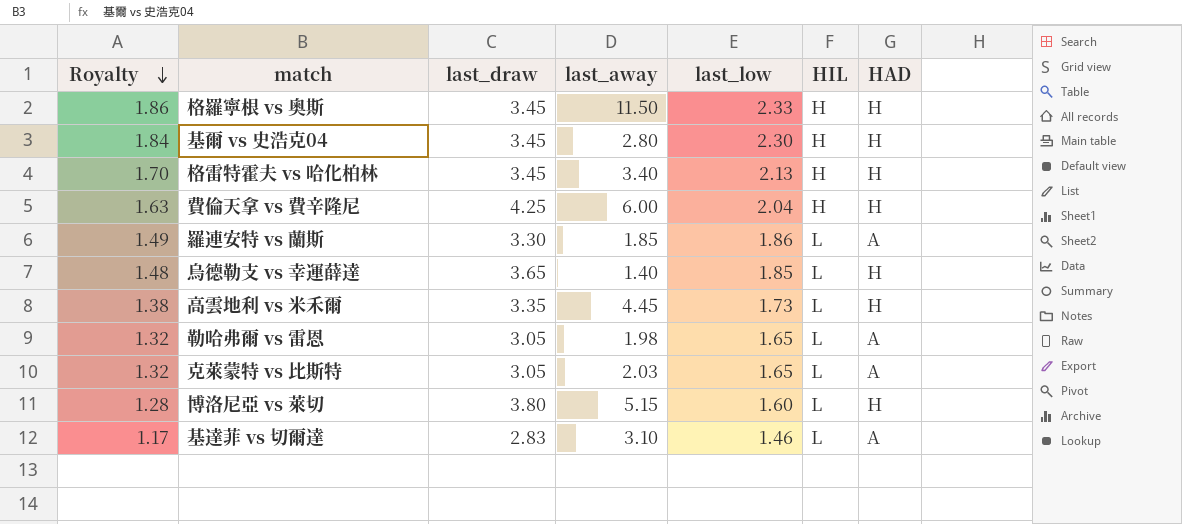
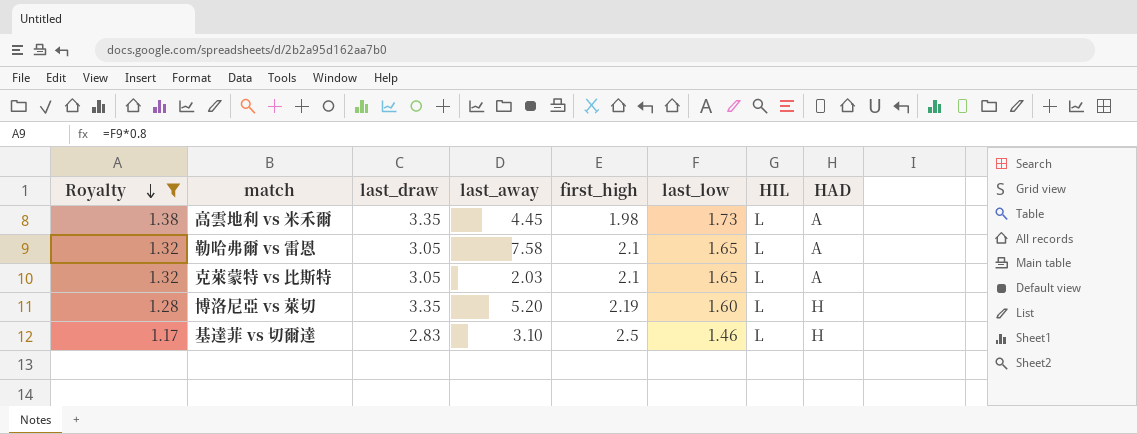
filter: none -> Royalty <= 1.38
column first_high | position: none -> 5
高雲地利 vs 米禾爾 | HAD: H -> A
勒哈弗爾 vs 雷恩 | last_away: 1.98 -> 7.58
博洛尼亞 vs 萊切 | last_draw: 3.80 -> 3.35
博洛尼亞 vs 萊切 | last_away: 5.15 -> 5.20
基達菲 vs 切爾達 | HAD: A -> H

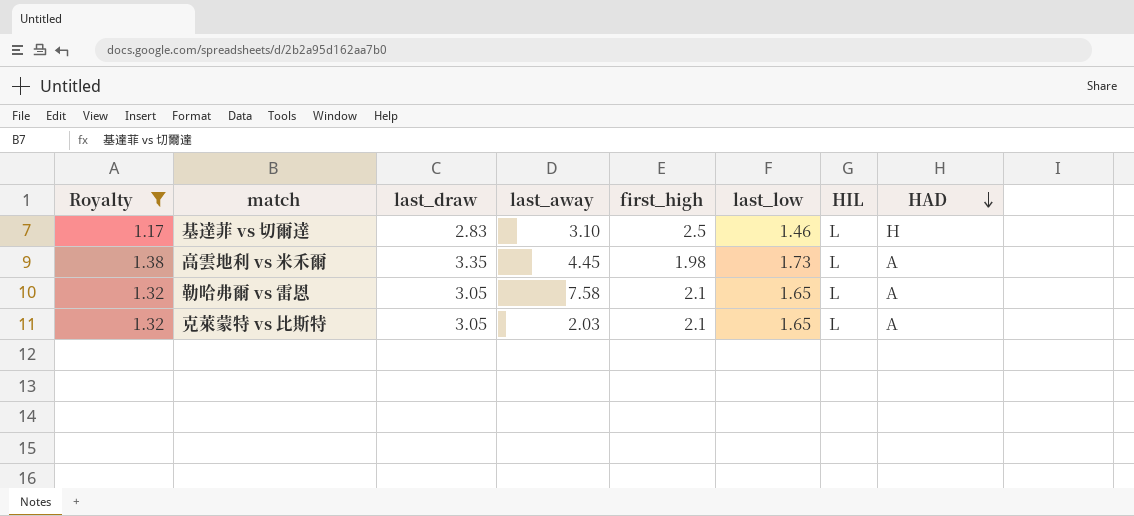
row order: Royalty descending -> HAD descending
row 博洛尼亞 vs 萊切: 1.28 | 3.35 | 5.20 | 2.19 | 1.60 | L | H -> none

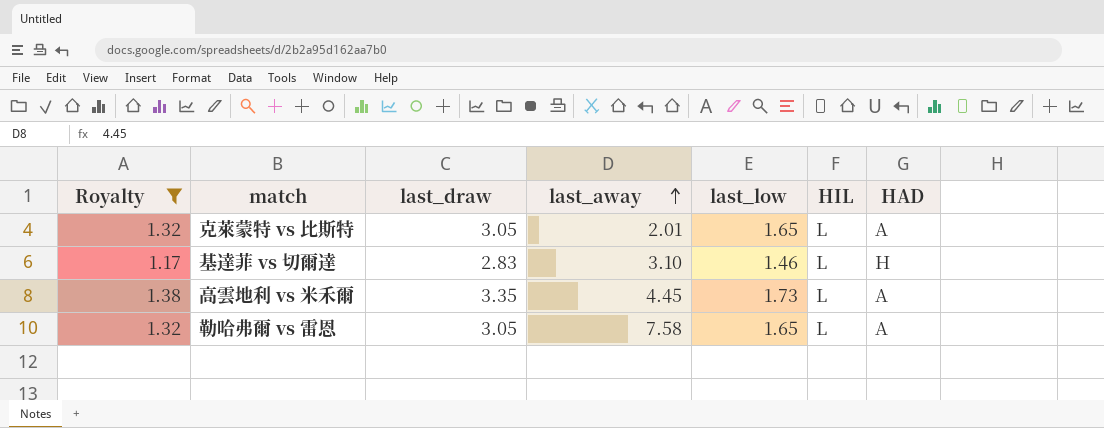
row order: HAD descending -> last_away ascending
column first_high | position: 5 -> none
克萊蒙特 vs 比斯特 | last_away: 2.03 -> 2.01

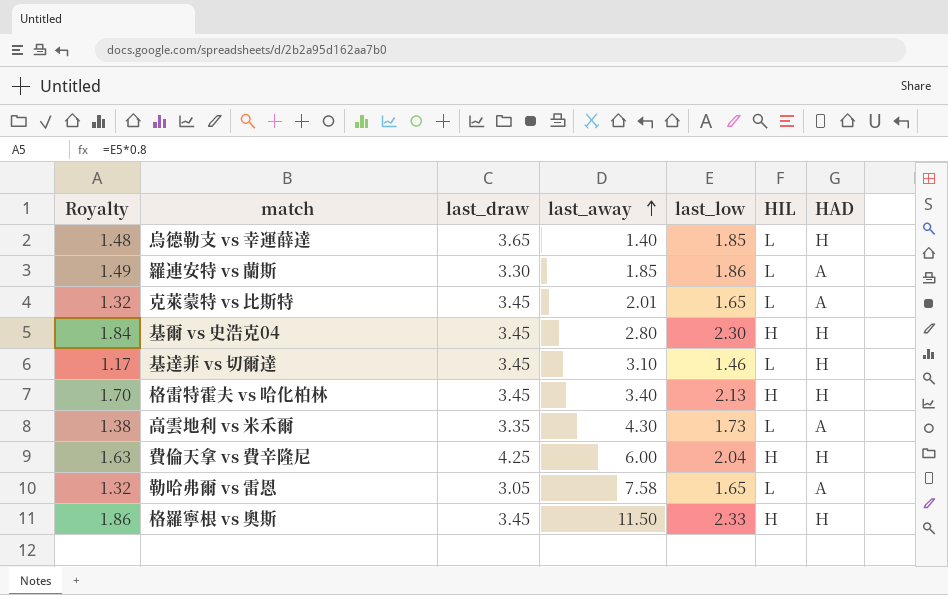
filter: Royalty <= 1.38 -> none
克萊蒙特 vs 比斯特 | last_draw: 3.05 -> 3.45
基達菲 vs 切爾達 | last_draw: 2.83 -> 3.45
高雲地利 vs 米禾爾 | last_away: 4.45 -> 4.30

